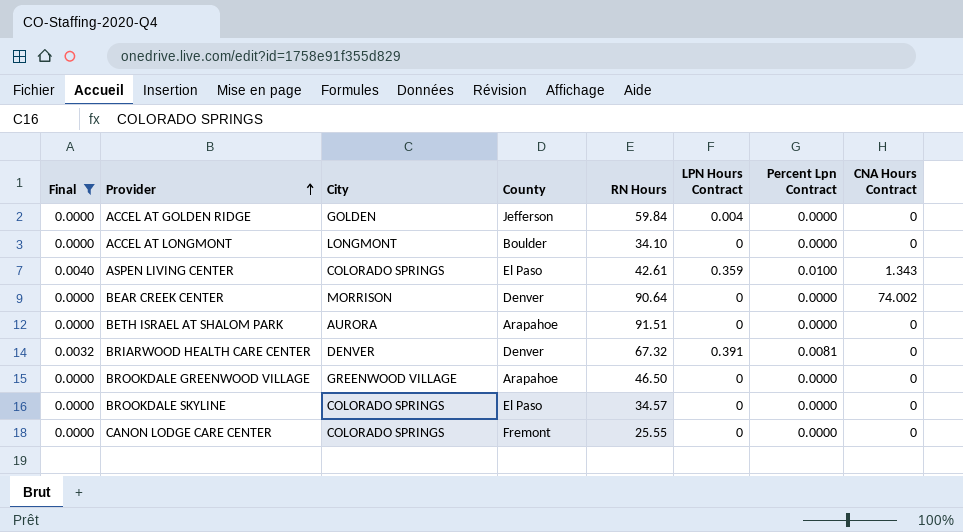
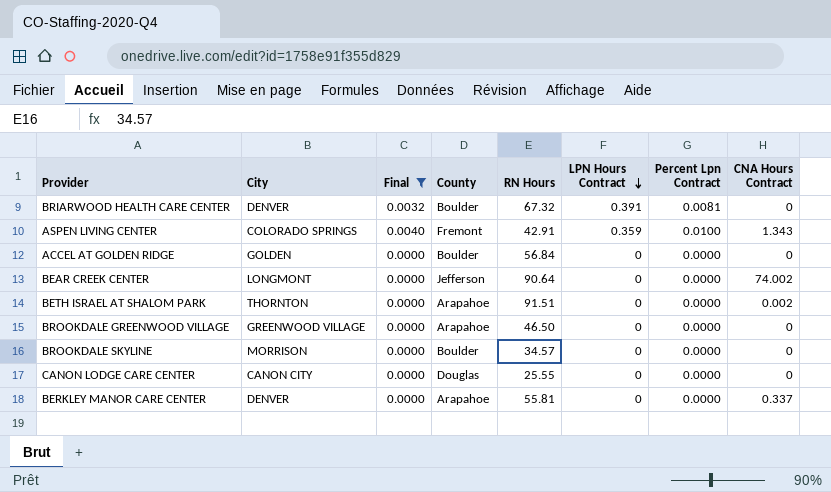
row order: Provider ascending -> LPN Hours Contract descending
column Final | position: 1 -> 3
row ACCEL AT LONGMONT: 0.0000 | LONGMONT | Boulder | 34.10 | 0 | 0.0000 | 0 -> none
BRIARWOOD HEALTH CARE CENTER | County: Denver -> Boulder
ASPEN LIVING CENTER | County: El Paso -> Fremont
ASPEN LIVING CENTER | RN Hours: 42.61 -> 42.91
ACCEL AT GOLDEN RIDGE | County: Jefferson -> Boulder
ACCEL AT GOLDEN RIDGE | RN Hours: 59.84 -> 56.84
ACCEL AT GOLDEN RIDGE | LPN Hours Contract: 0.004 -> 0
BEAR CREEK CENTER | City: MORRISON -> LONGMONT
BEAR CREEK CENTER | County: Denver -> Jefferson
BETH ISRAEL AT SHALOM PARK | City: AURORA -> THORNTON
BETH ISRAEL AT SHALOM PARK | CNA Hours Contract: 0 -> 0.002
BROOKDALE SKYLINE | City: COLORADO SPRINGS -> MORRISON
BROOKDALE SKYLINE | County: El Paso -> Boulder
CANON LODGE CARE CENTER | City: COLORADO SPRINGS -> CANON CITY
CANON LODGE CARE CENTER | County: Fremont -> Douglas
row BERKLEY MANOR CARE CENTER: none -> DENVER | 0.0000 | Arapahoe | 55.81 | 0 | 0.0000 | 0.337

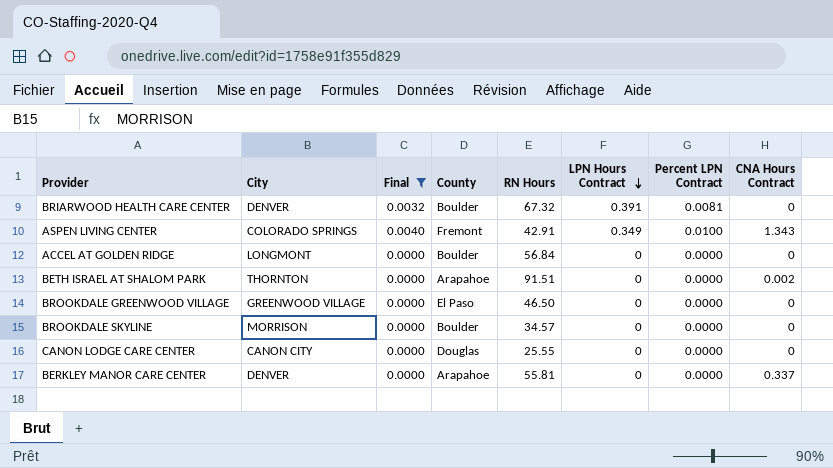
column name: Percent Lpn Contract -> Percent LPN Contract
row BEAR CREEK CENTER: LONGMONT | 0.0000 | Jefferson | 90.64 | 0 | 0.0000 | 74.002 -> none
ASPEN LIVING CENTER | LPN Hours Contract: 0.359 -> 0.349
ACCEL AT GOLDEN RIDGE | City: GOLDEN -> LONGMONT
BROOKDALE GREENWOOD VILLAGE | County: Arapahoe -> El Paso

